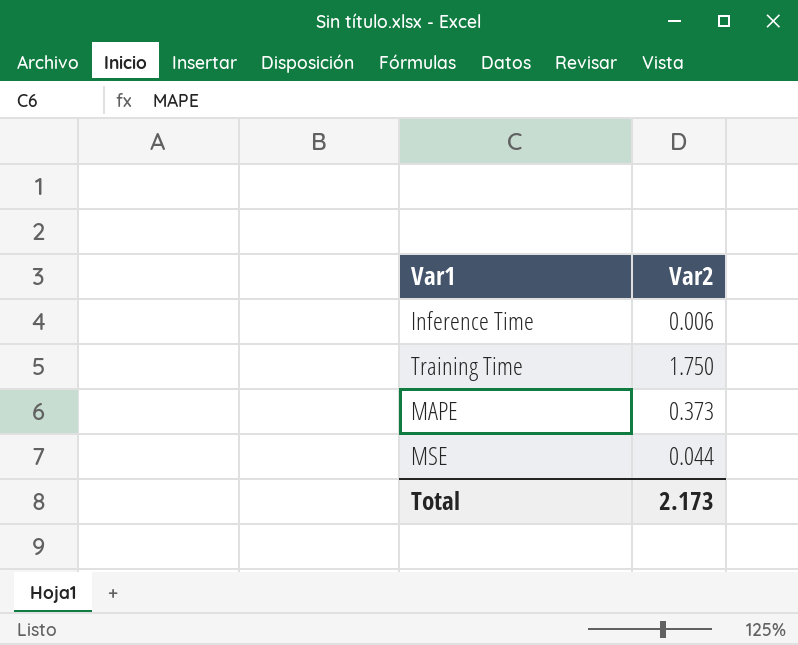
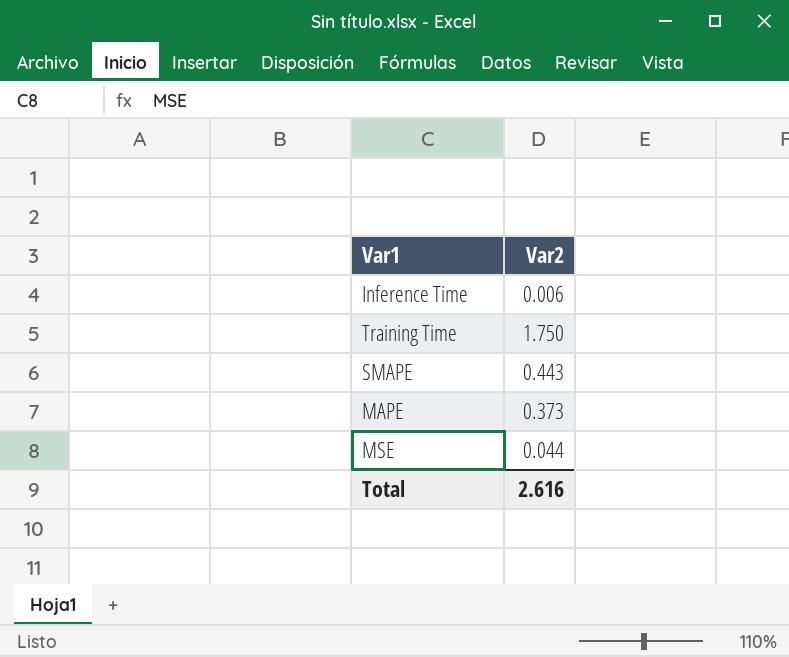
row SMAPE: none -> 0.443
Total | Var2: 2.173 -> 2.616

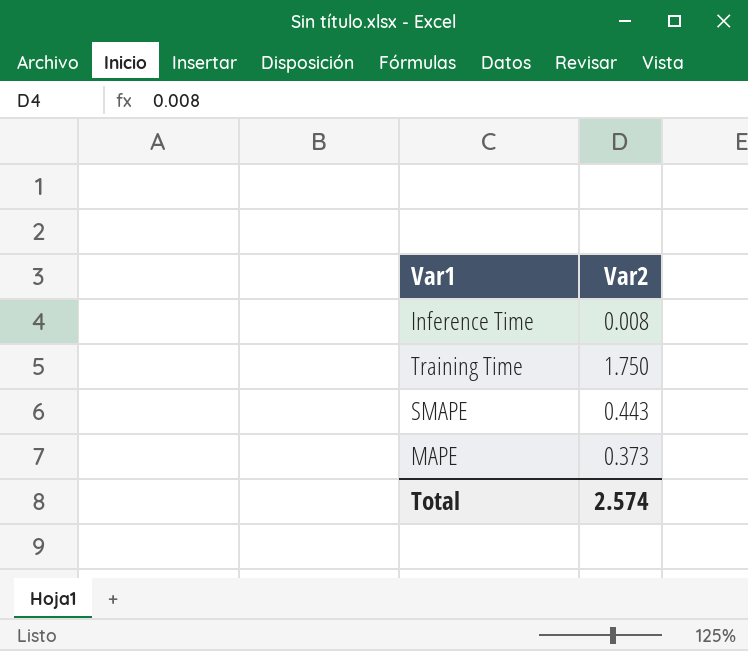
row MSE: 0.044 -> none
Inference Time | Var2: 0.006 -> 0.008
Total | Var2: 2.616 -> 2.574

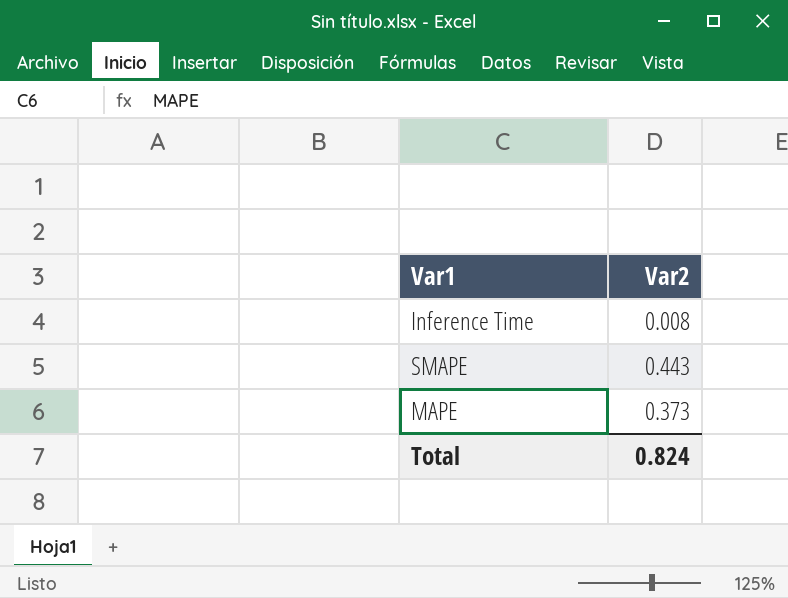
row Training Time: 1.750 -> none
Total | Var2: 2.574 -> 0.824

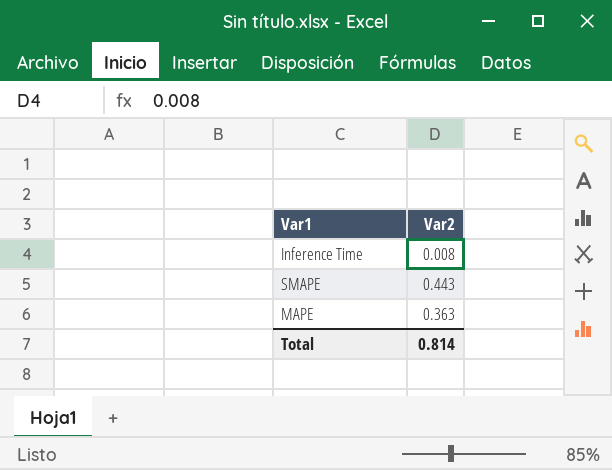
MAPE | Var2: 0.373 -> 0.363
Total | Var2: 0.824 -> 0.814

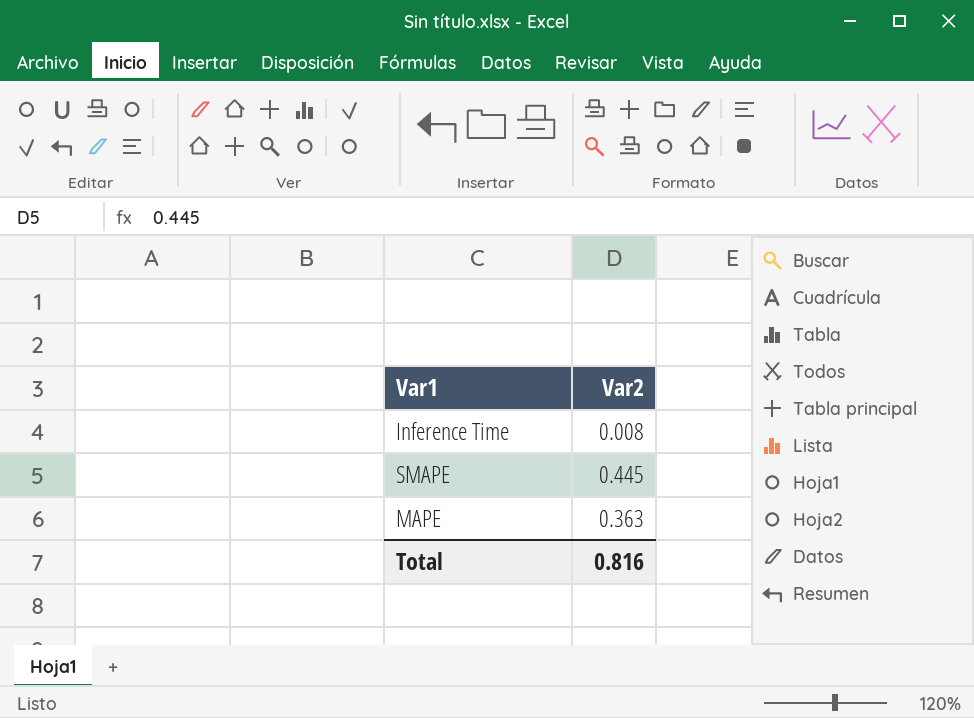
SMAPE | Var2: 0.443 -> 0.445
Total | Var2: 0.814 -> 0.816

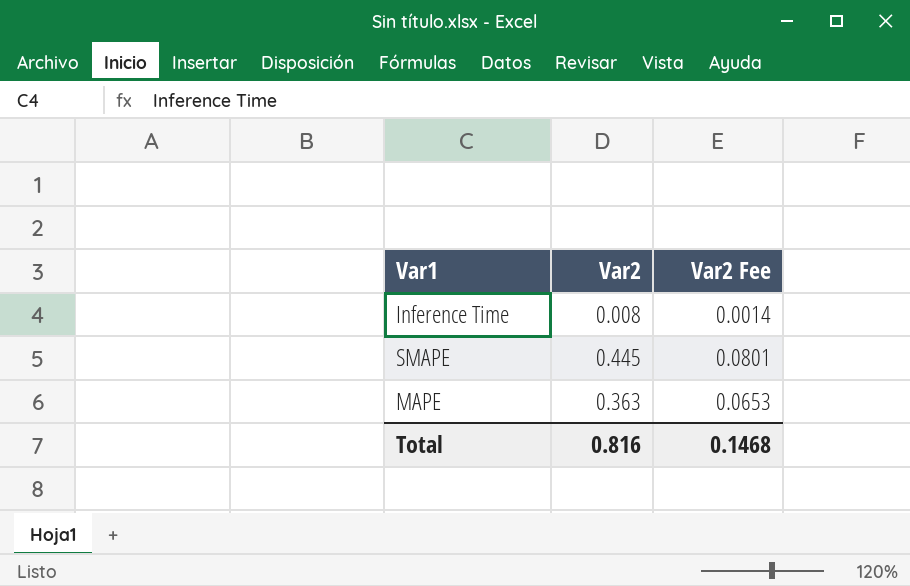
column Var2 Fee | formula: none -> [Var2] * 0.18

